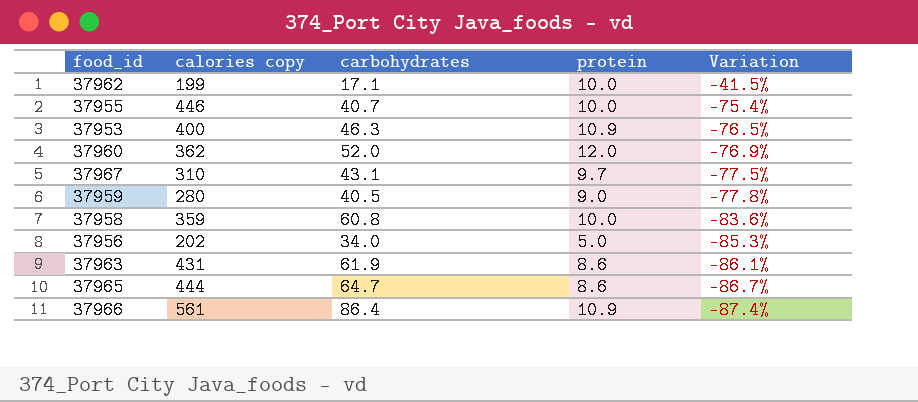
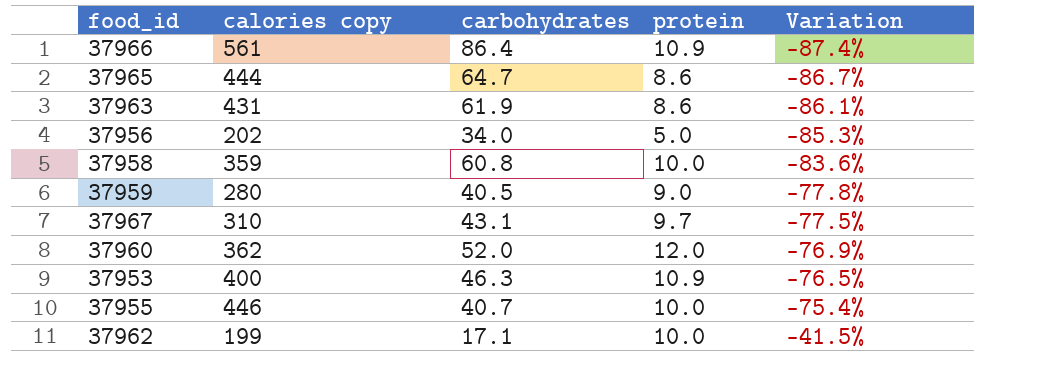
row order: Variation descending -> Variation ascending

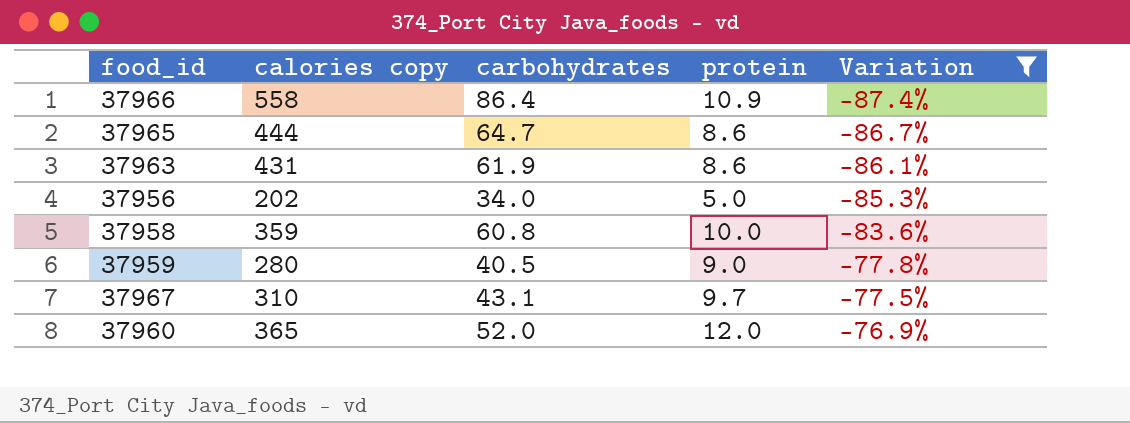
filter: none -> Variation <= -76.9%
37966 | calories copy: 561 -> 558
37960 | calories copy: 362 -> 365

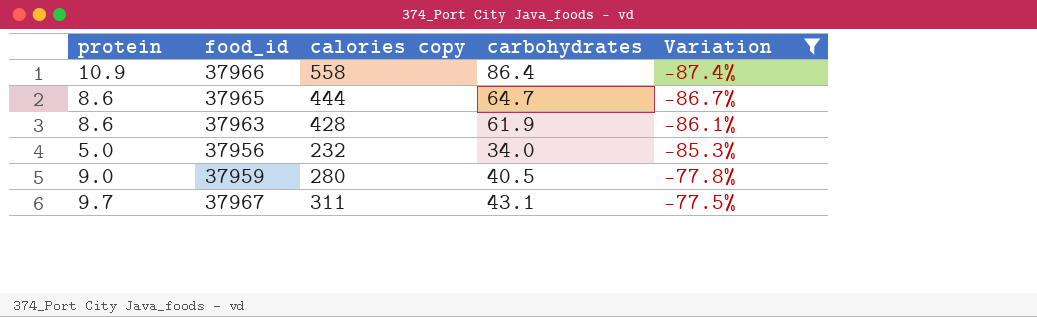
column protein | position: 4 -> 1
row 37958: 359 | 60.8 | 10.0 | -83.6% -> none
row 37960: 365 | 52.0 | 12.0 | -76.9% -> none
37963 | calories copy: 431 -> 428
37956 | calories copy: 202 -> 232
37967 | calories copy: 310 -> 311

